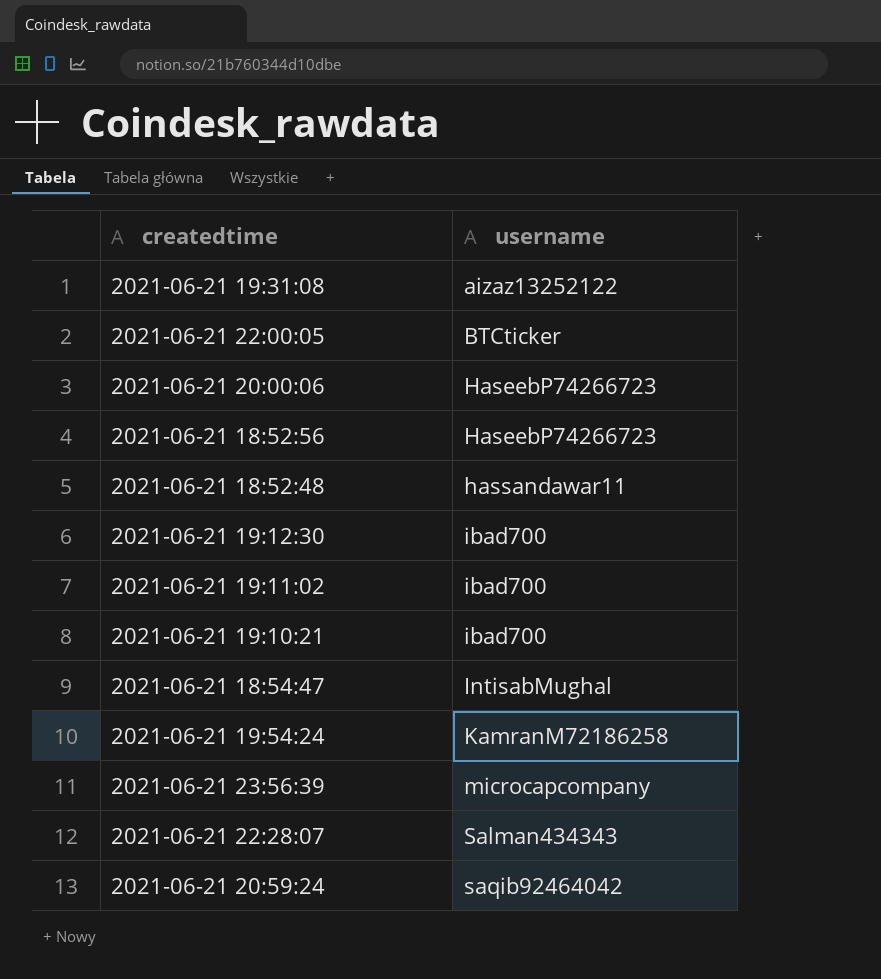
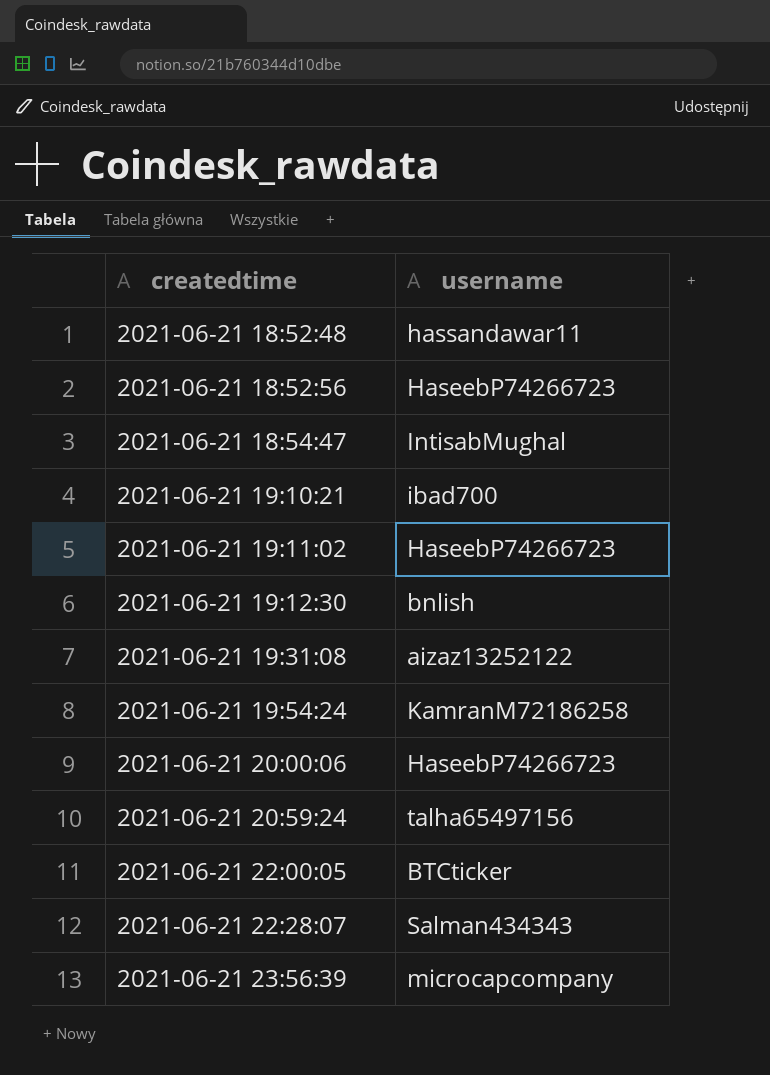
row order: username ascending -> createdtime ascending
2021-06-21 19:11:02 | username: ibad700 -> HaseebP74266723
2021-06-21 19:12:30 | username: ibad700 -> bnlish
2021-06-21 20:59:24 | username: saqib92464042 -> talha65497156

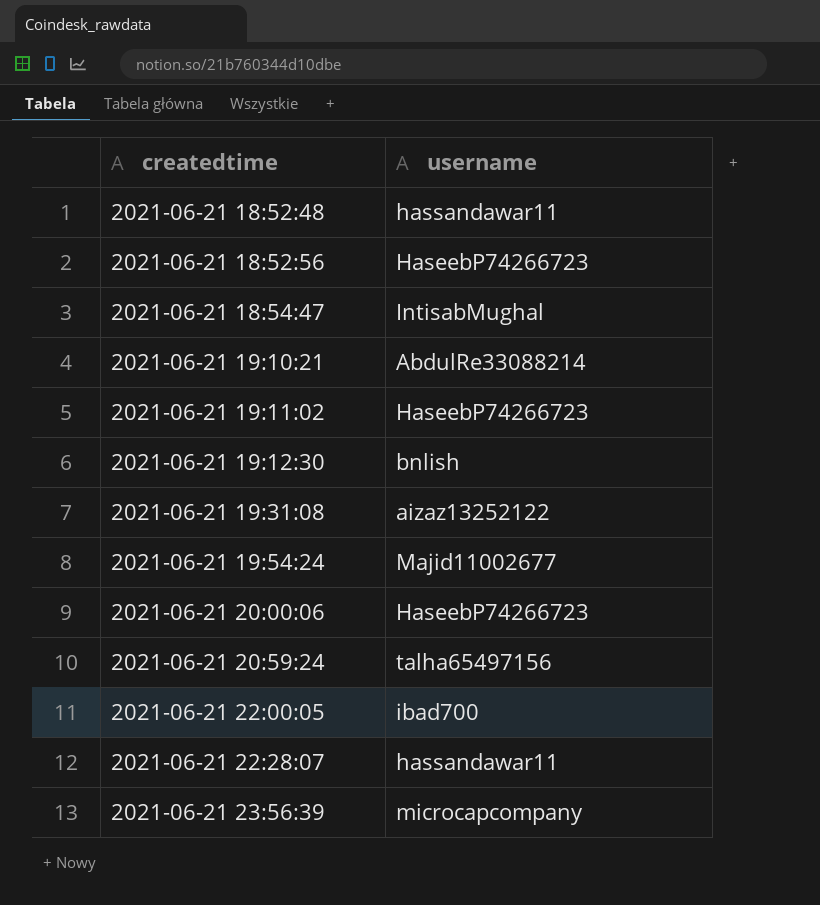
2021-06-21 19:10:21 | username: ibad700 -> AbdulRe33088214
2021-06-21 19:54:24 | username: KamranM72186258 -> Majid11002677
2021-06-21 22:00:05 | username: BTCticker -> ibad700
2021-06-21 22:28:07 | username: Salman434343 -> hassandawar11

